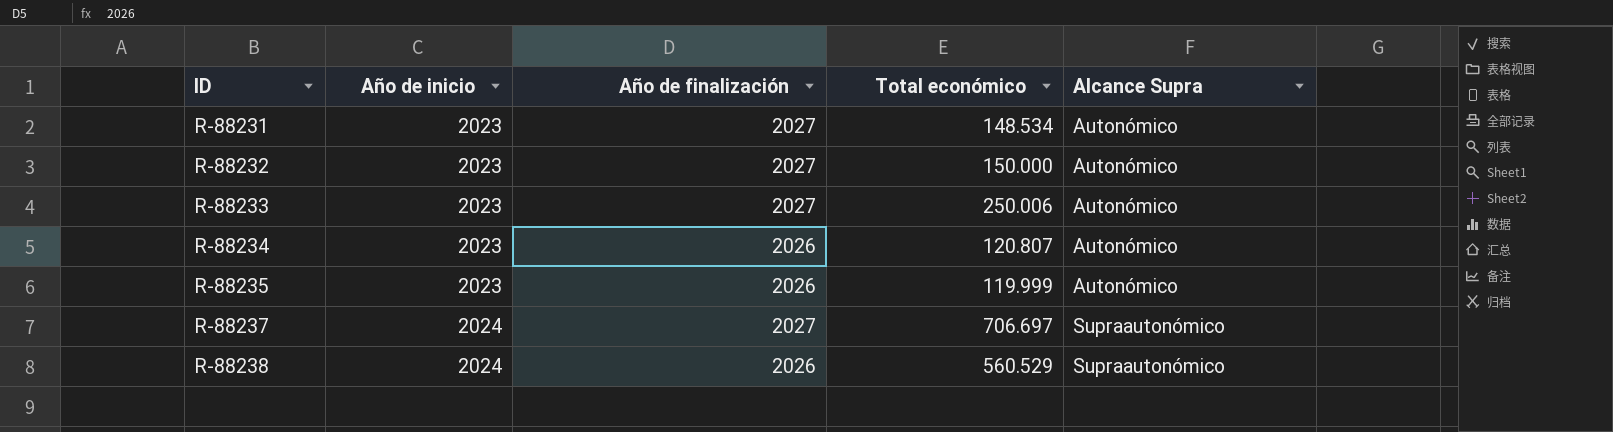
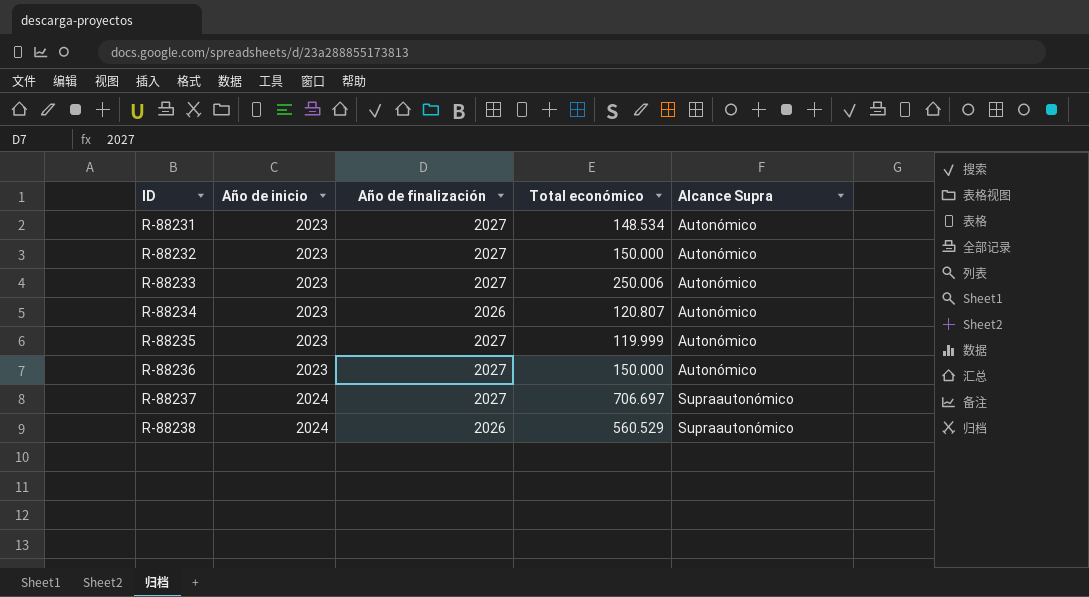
R-88235 | Año de finalización: 2026 -> 2027
row R-88236: none -> 2023 | 2027 | 150.000 | Autonómico

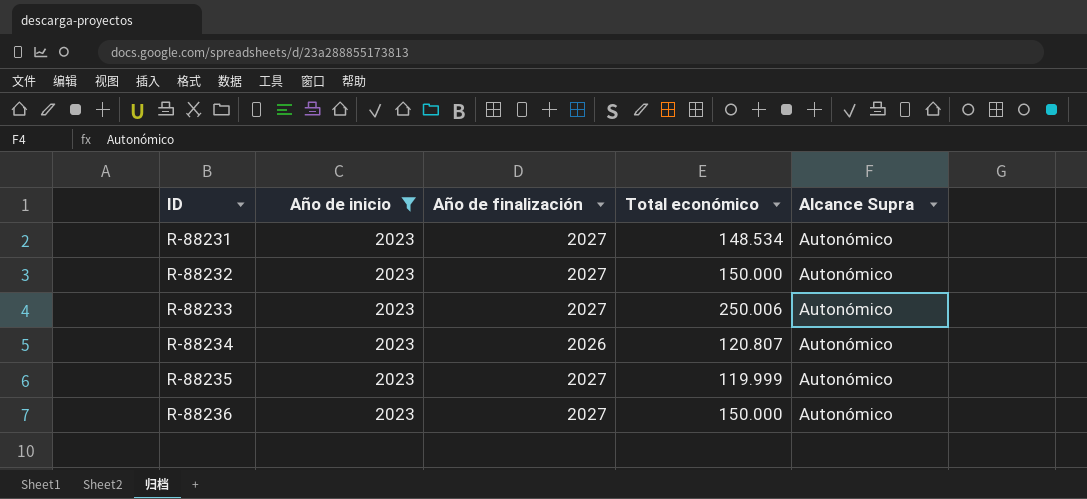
filter: none -> Año de inicio = 2023

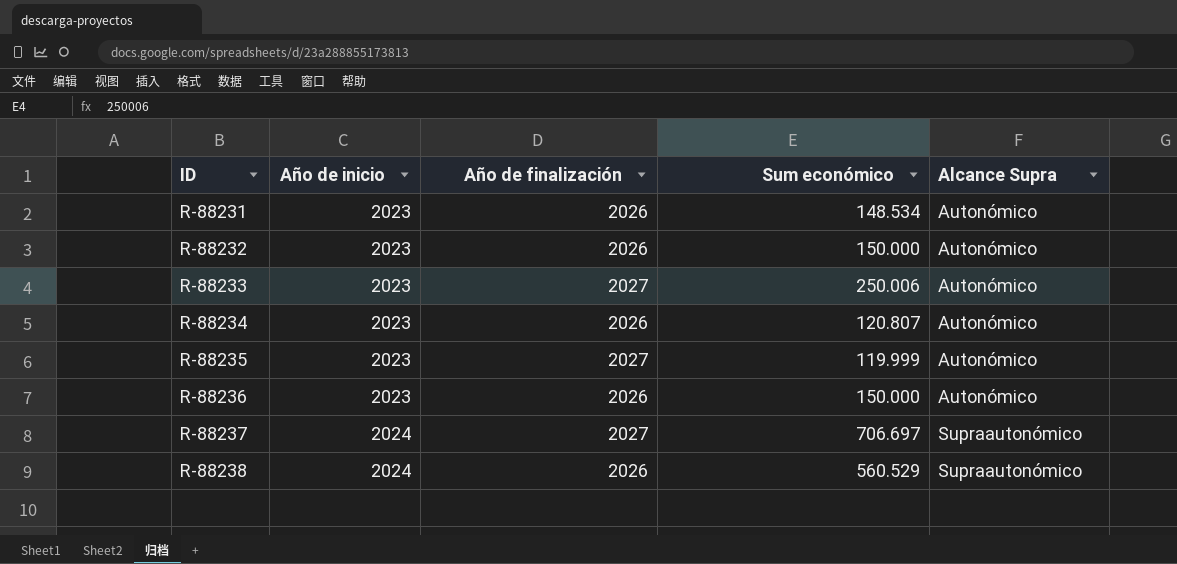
filter: Año de inicio = 2023 -> none
column name: Total económico -> Sum económico
R-88231 | Año de finalización: 2027 -> 2026
R-88232 | Año de finalización: 2027 -> 2026
R-88236 | Año de finalización: 2027 -> 2026

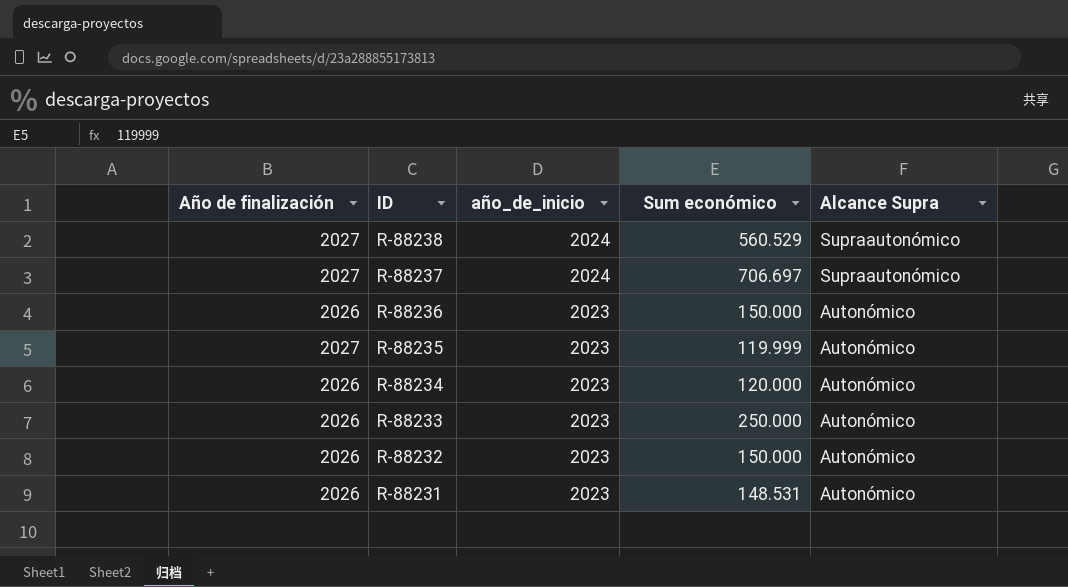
row order: ID ascending -> ID descending
column Año de finalización | position: 3 -> 1
column name: Año de inicio -> año_de_inicio
R-88238 | Año de finalización: 2026 -> 2027
R-88234 | Sum económico: 120.807 -> 120.000
R-88233 | Año de finalización: 2027 -> 2026
R-88233 | Sum económico: 250.006 -> 250.000
R-88231 | Sum económico: 148.534 -> 148.531

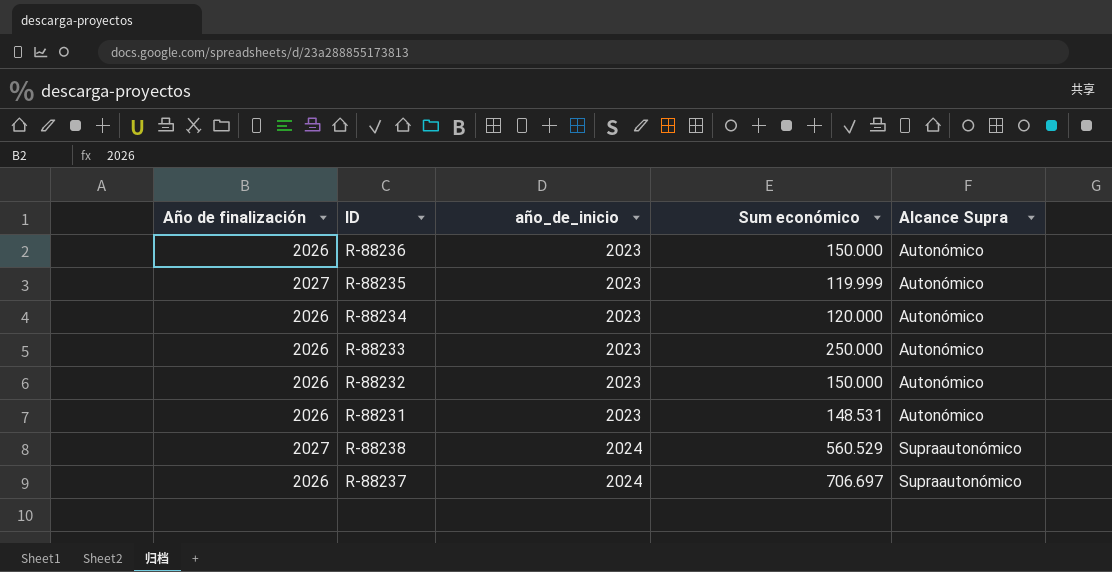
row order: ID descending -> año_de_inicio ascending
R-88237 | Año de finalización: 2027 -> 2026

